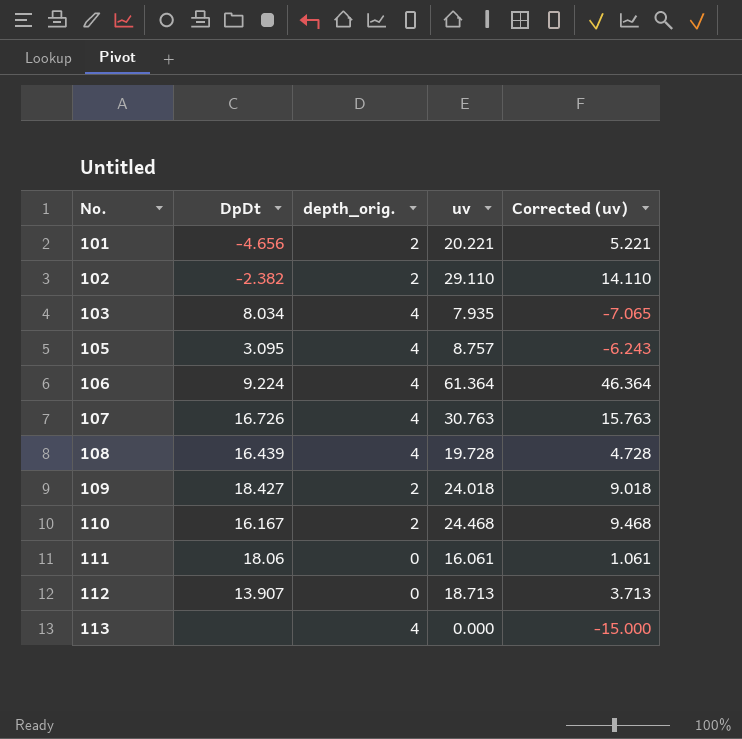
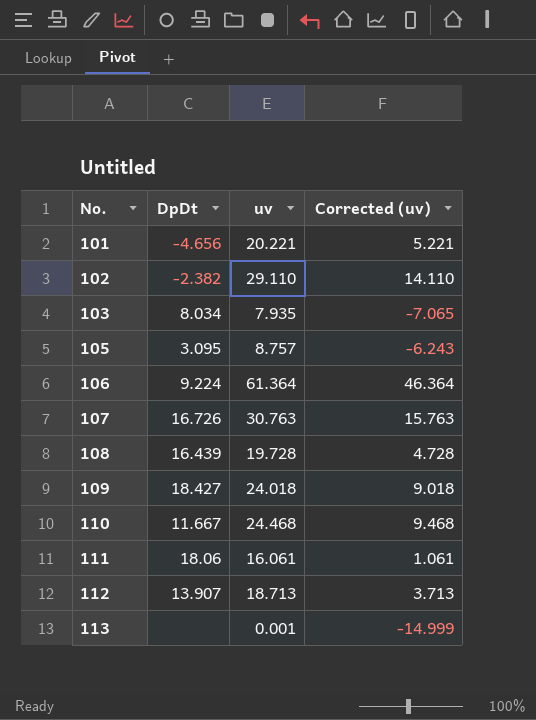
column depth_orig. | position: 3 -> none
110 | DpDt: 16.167 -> 11.667
113 | uv: 0.000 -> 0.001
113 | Corrected (uv): -15.000 -> -14.999

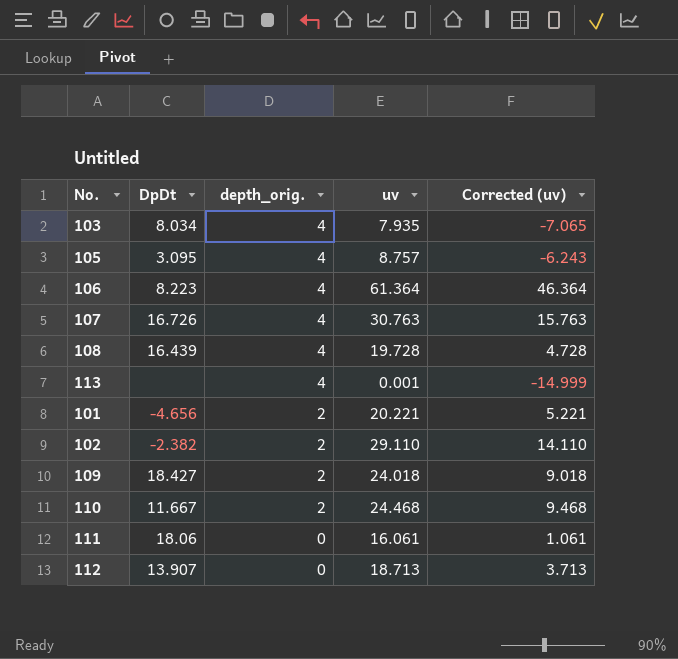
row order: No. ascending -> depth_orig. descending
column depth_orig. | position: none -> 3
106 | DpDt: 9.224 -> 8.223

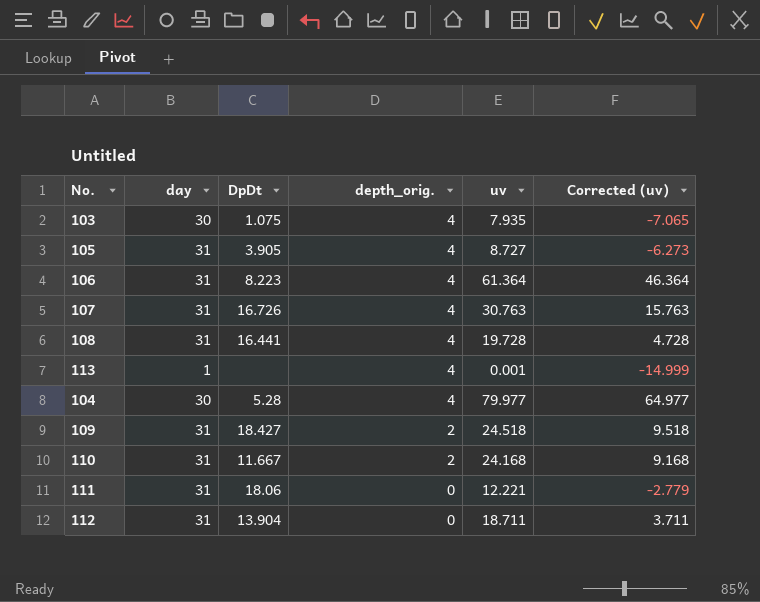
column day | position: none -> 2
row 101: -4.656 | 2 | 20.221 | 5.221 -> none
row 102: -2.382 | 2 | 29.110 | 14.110 -> none
103 | DpDt: 8.034 -> 1.075
105 | DpDt: 3.095 -> 3.905
105 | uv: 8.757 -> 8.727
105 | Corrected (uv): -6.243 -> -6.273
108 | DpDt: 16.439 -> 16.441
row 104: none -> 30 | 5.28 | 4 | 79.977 | 64.977
109 | uv: 24.018 -> 24.518
109 | Corrected (uv): 9.018 -> 9.518
110 | uv: 24.468 -> 24.168
110 | Corrected (uv): 9.468 -> 9.168
111 | uv: 16.061 -> 12.221
111 | Corrected (uv): 1.061 -> -2.779
112 | DpDt: 13.907 -> 13.904
112 | uv: 18.713 -> 18.711
112 | Corrected (uv): 3.713 -> 3.711

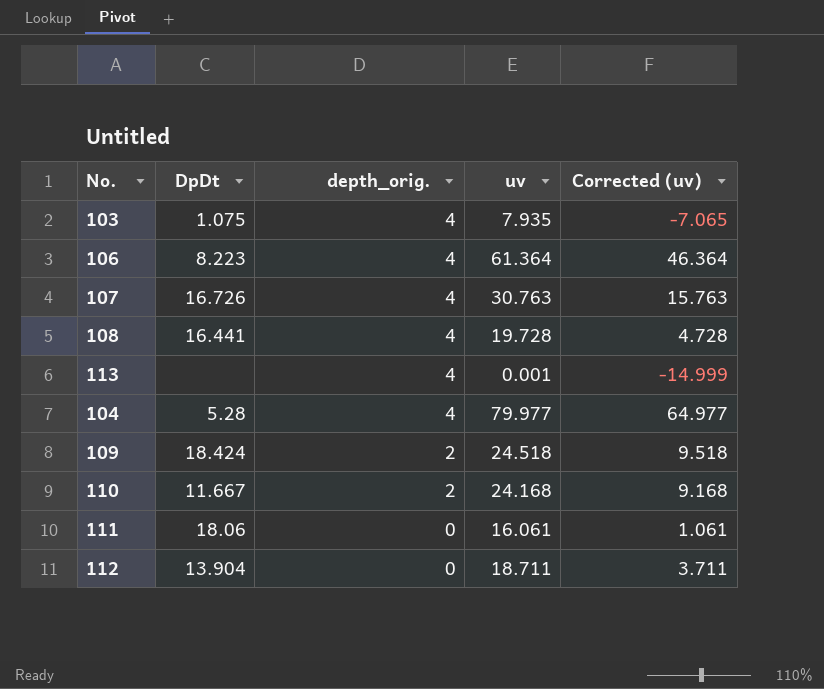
column day | position: 2 -> none
row 105: 31 | 3.905 | 4 | 8.727 | -6.273 -> none
109 | DpDt: 18.427 -> 18.424
111 | uv: 12.221 -> 16.061
111 | Corrected (uv): -2.779 -> 1.061

